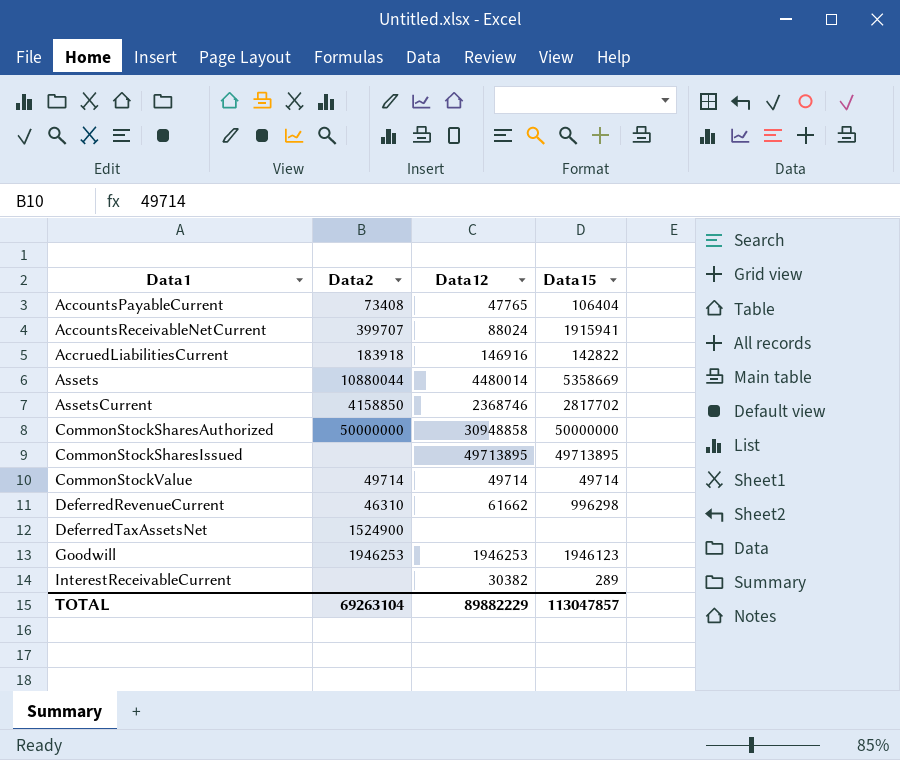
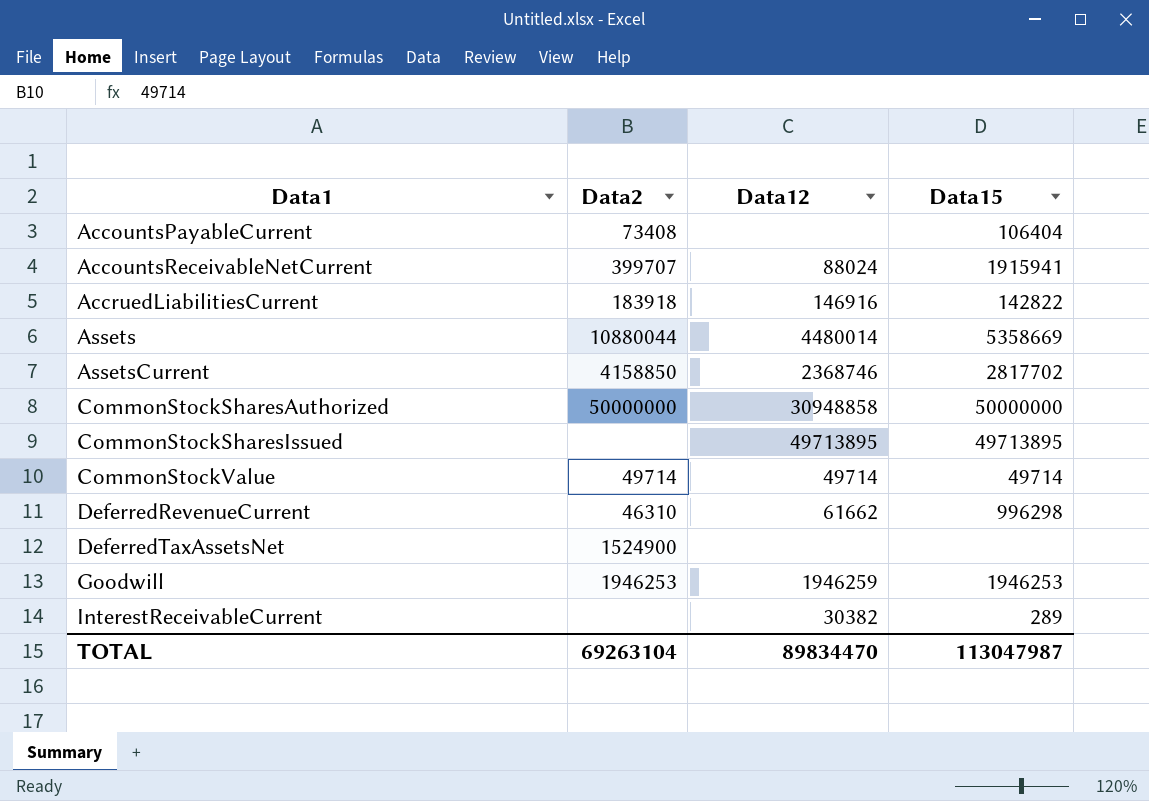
AccountsPayableCurrent | Data12: 47765 -> none
Goodwill | Data12: 1946253 -> 1946259
Goodwill | Data15: 1946123 -> 1946253
TOTAL | Data12: 89882229 -> 89834470
TOTAL | Data15: 113047857 -> 113047987

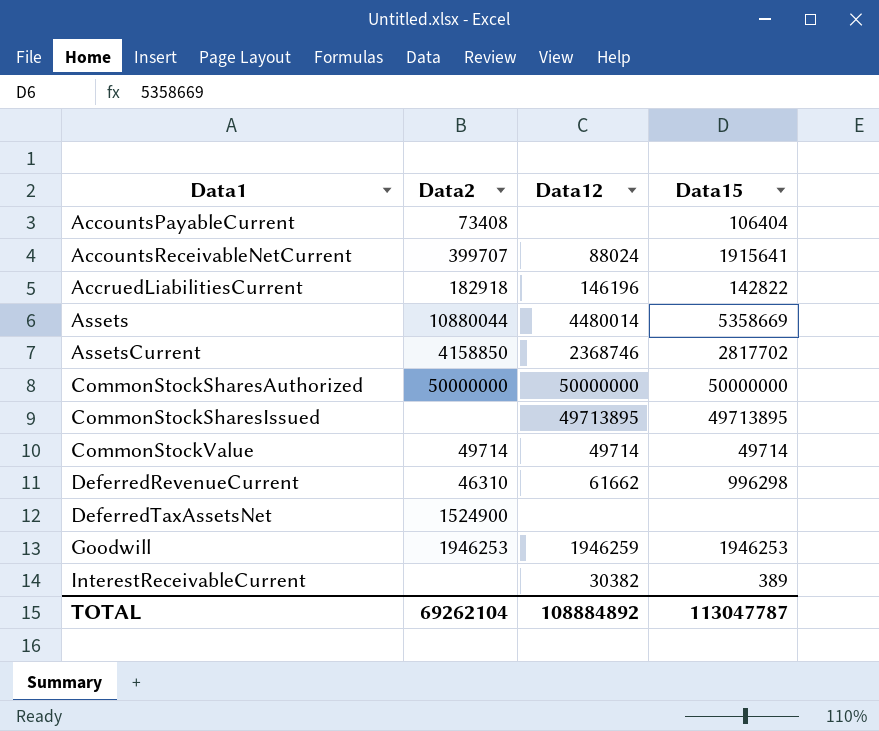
AccountsReceivableNetCurrent | Data15: 1915941 -> 1915641
AccruedLiabilitiesCurrent | Data2: 183918 -> 182918
AccruedLiabilitiesCurrent | Data12: 146916 -> 146196
CommonStockSharesAuthorized | Data12: 30948858 -> 50000000
InterestReceivableCurrent | Data15: 289 -> 389
TOTAL | Data2: 69263104 -> 69262104
TOTAL | Data12: 89834470 -> 108884892
TOTAL | Data15: 113047987 -> 113047787

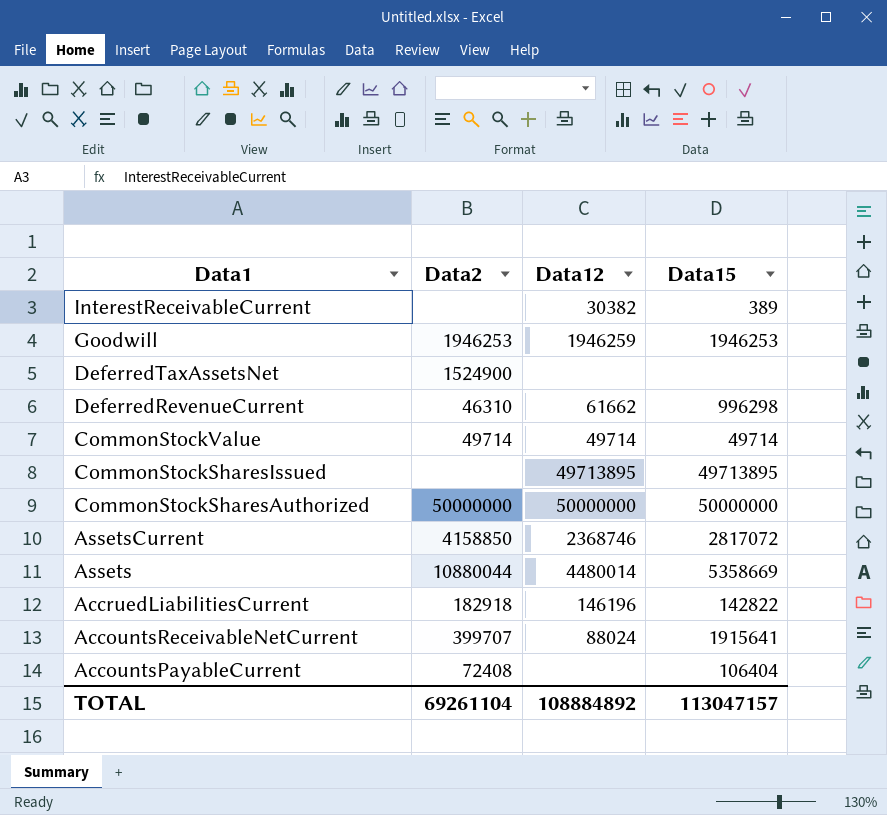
row order: Data1 ascending -> Data1 descending
AssetsCurrent | Data15: 2817702 -> 2817072
AccountsPayableCurrent | Data2: 73408 -> 72408
TOTAL | Data2: 69262104 -> 69261104
TOTAL | Data15: 113047787 -> 113047157

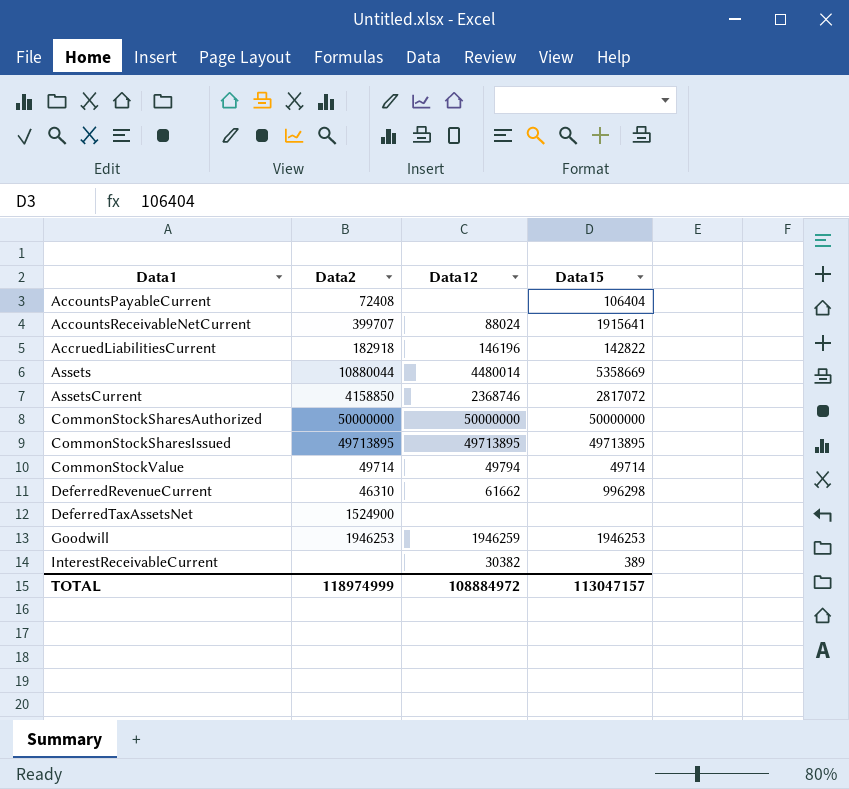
row order: Data1 descending -> Data1 ascending
CommonStockSharesIssued | Data2: none -> 49713895
CommonStockValue | Data12: 49714 -> 49794
TOTAL | Data2: 69261104 -> 118974999
TOTAL | Data12: 108884892 -> 108884972

